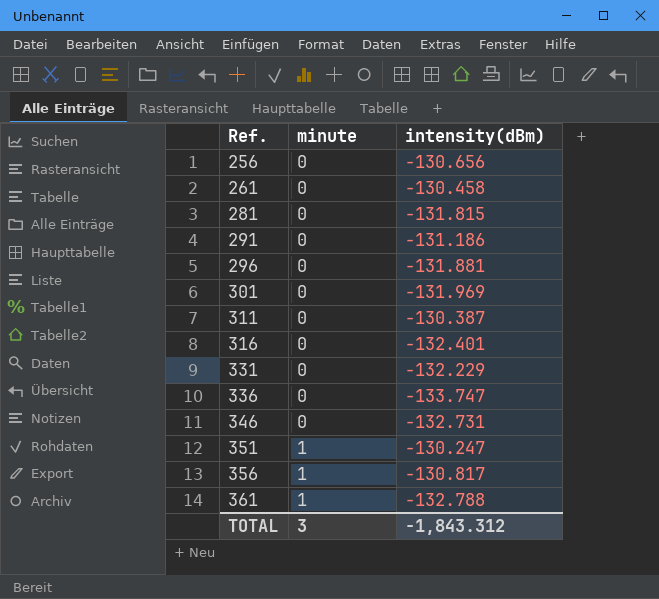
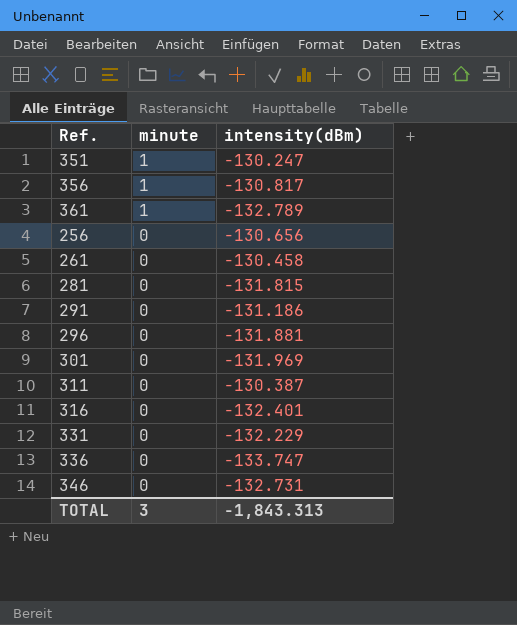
row order: Ref. ascending -> minute descending
361 | intensity(dBm): -132.788 -> -132.789
TOTAL | intensity(dBm): -1,843.312 -> -1,843.313

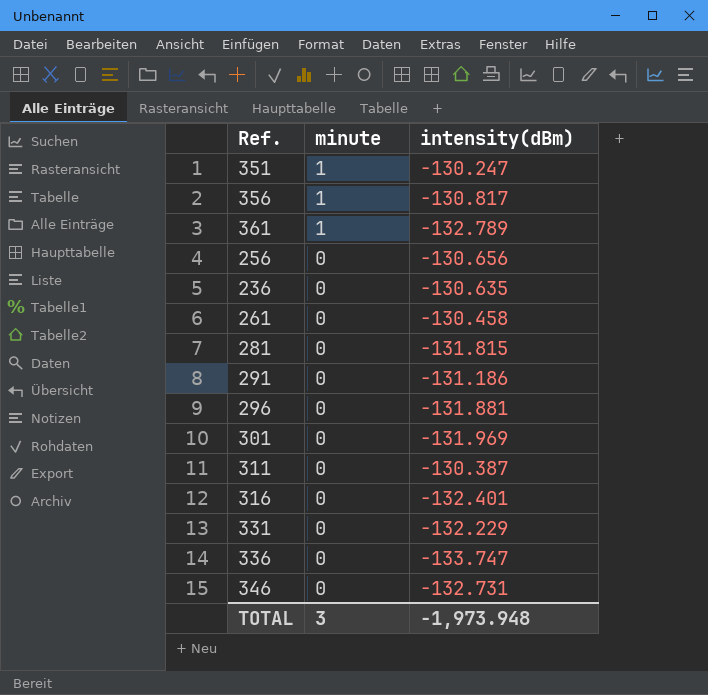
row 236: none -> 0 | -130.635
TOTAL | intensity(dBm): -1,843.313 -> -1,973.948

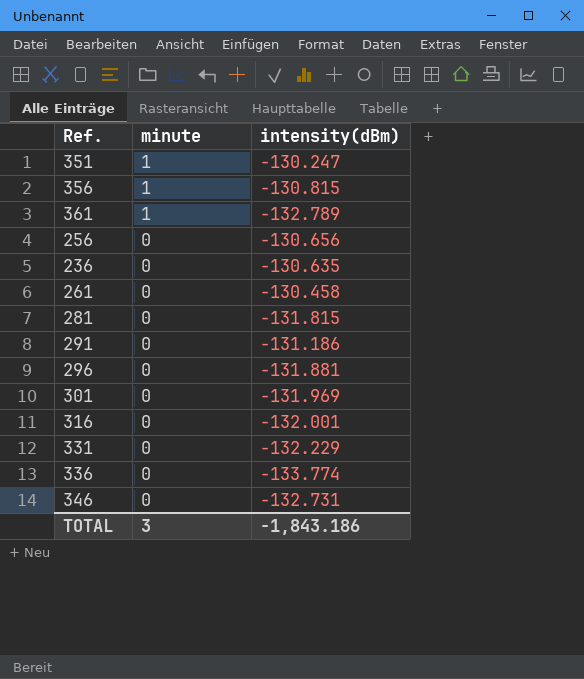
row 311: 0 | -130.387 -> none
356 | intensity(dBm): -130.817 -> -130.815
316 | intensity(dBm): -132.401 -> -132.001
336 | intensity(dBm): -133.747 -> -133.774
TOTAL | intensity(dBm): -1,973.948 -> -1,843.186

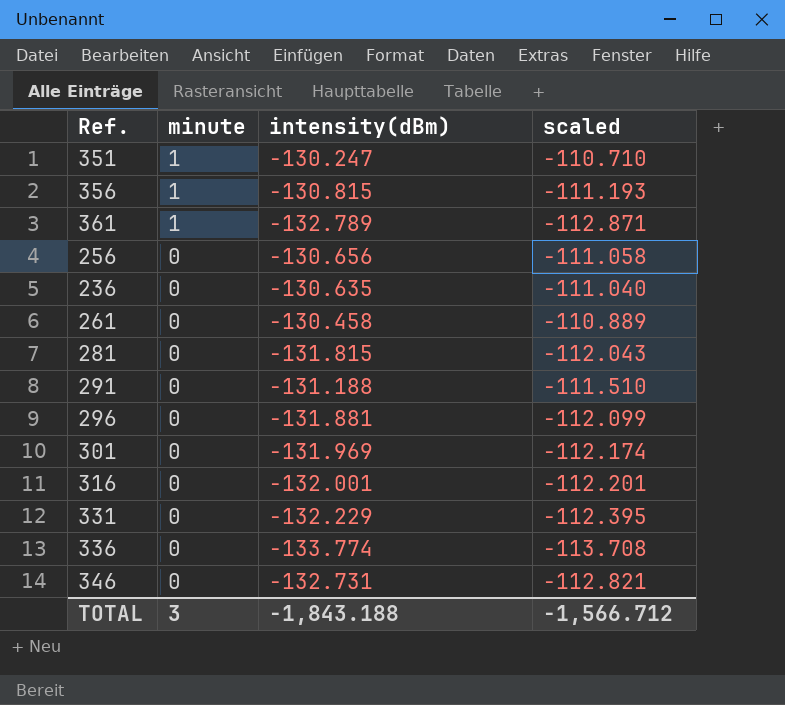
column scaled | formula: none -> [intensity(dBm)] * 0.85
291 | intensity(dBm): -131.186 -> -131.188
TOTAL | intensity(dBm): -1,843.186 -> -1,843.188

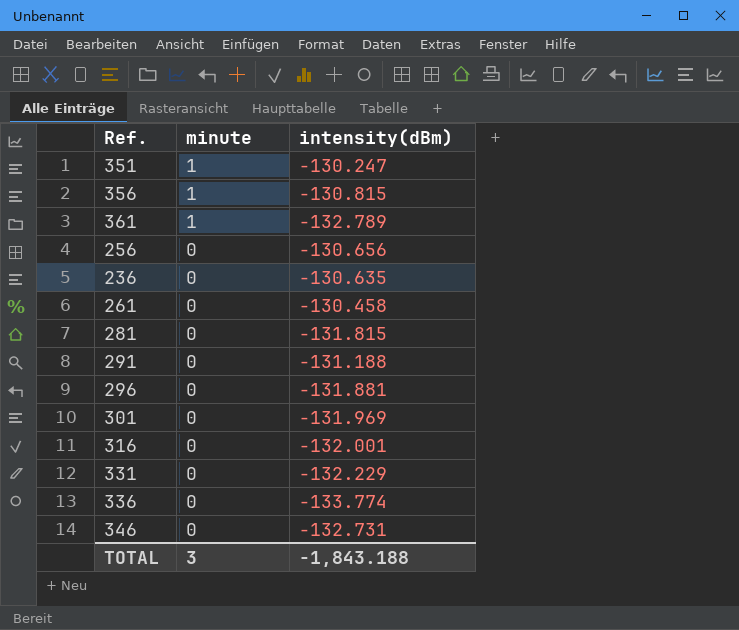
column scaled | formula: [intensity(dBm)] * 0.85 -> none

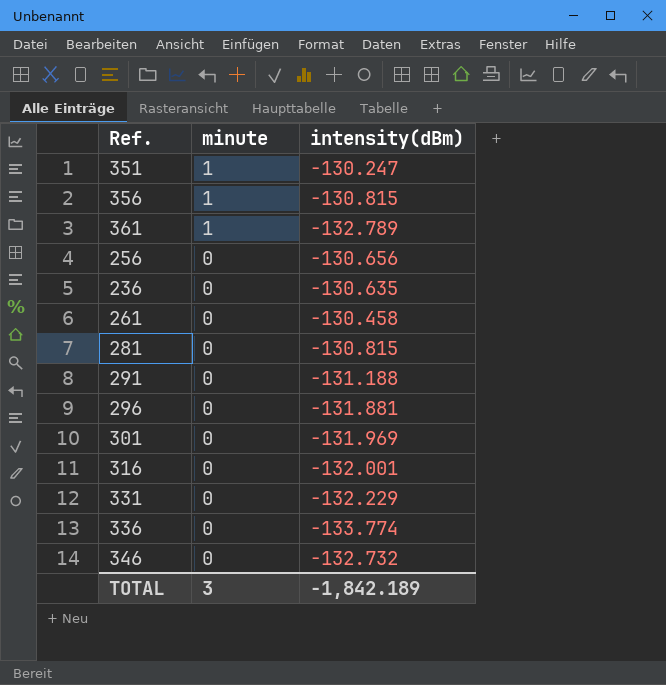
281 | intensity(dBm): -131.815 -> -130.815
346 | intensity(dBm): -132.731 -> -132.732
TOTAL | intensity(dBm): -1,843.188 -> -1,842.189

